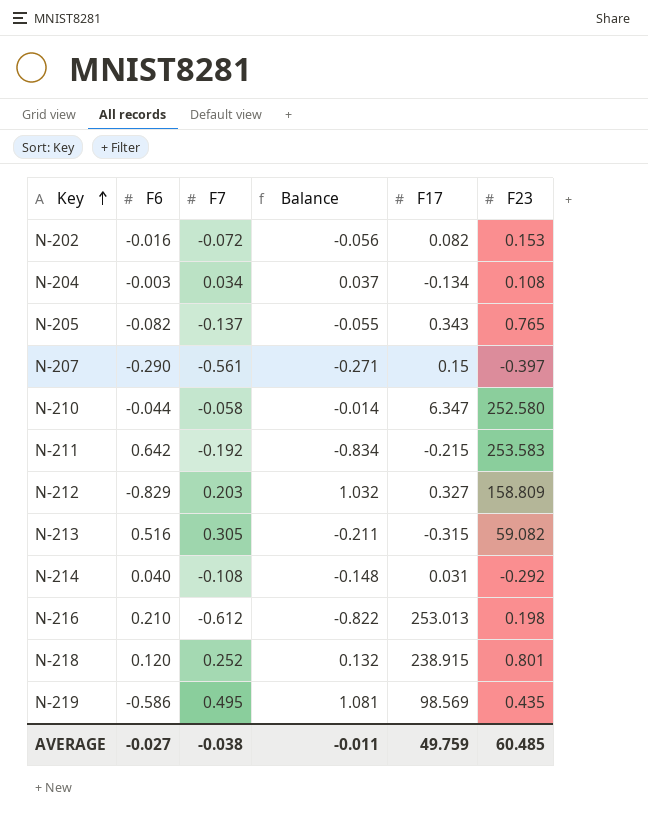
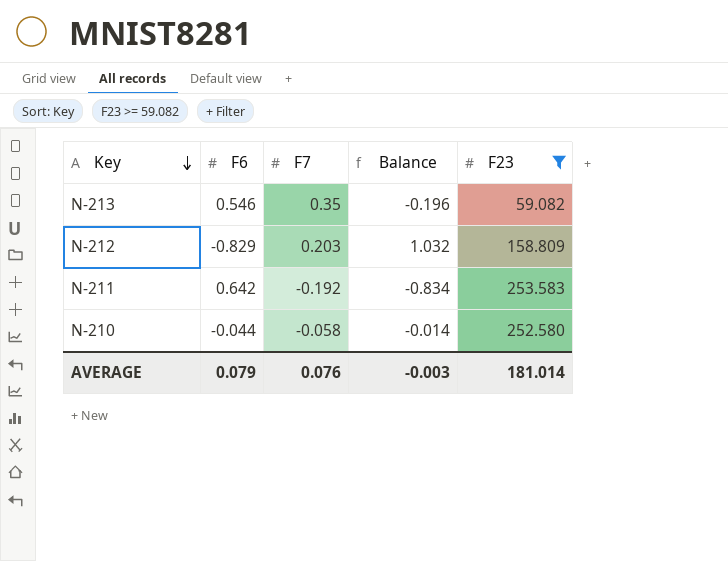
filter: none -> F23 >= 59.082
row order: Key ascending -> Key descending
column F17 | position: 5 -> none
N-213 | F6: 0.516 -> 0.546
N-213 | F7: 0.305 -> 0.35
N-213 | Balance: -0.211 -> -0.196
AVERAGE | F6: -0.027 -> 0.079
AVERAGE | F7: -0.038 -> 0.076
AVERAGE | Balance: -0.011 -> -0.003
AVERAGE | F23: 60.485 -> 181.014

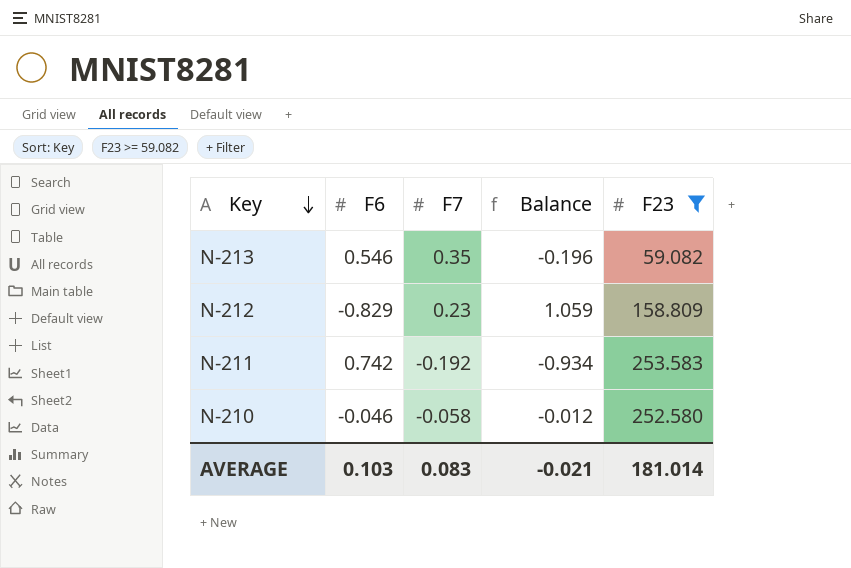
N-212 | F7: 0.203 -> 0.23
N-212 | Balance: 1.032 -> 1.059
N-211 | F6: 0.642 -> 0.742
N-211 | Balance: -0.834 -> -0.934
N-210 | F6: -0.044 -> -0.046
N-210 | Balance: -0.014 -> -0.012
AVERAGE | F6: 0.079 -> 0.103
AVERAGE | F7: 0.076 -> 0.083
AVERAGE | Balance: -0.003 -> -0.021

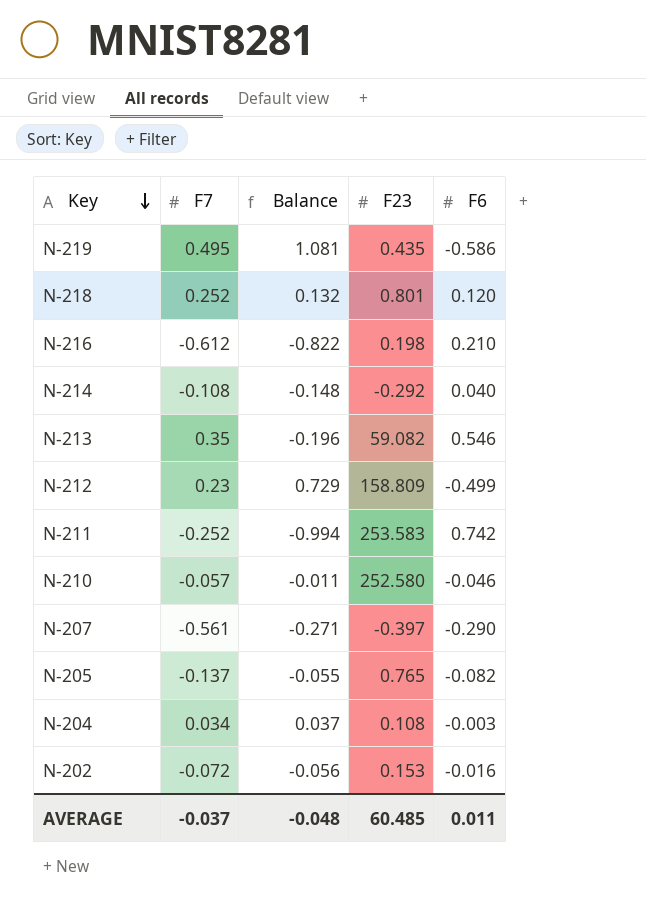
filter: F23 >= 59.082 -> none
column F6 | position: 2 -> 5
N-212 | Balance: 1.059 -> 0.729
N-212 | F6: -0.829 -> -0.499
N-211 | F7: -0.192 -> -0.252
N-211 | Balance: -0.934 -> -0.994
N-210 | F7: -0.058 -> -0.057
N-210 | Balance: -0.012 -> -0.011
AVERAGE | F7: 0.083 -> -0.037
AVERAGE | Balance: -0.021 -> -0.048
AVERAGE | F23: 181.014 -> 60.485
AVERAGE | F6: 0.103 -> 0.011

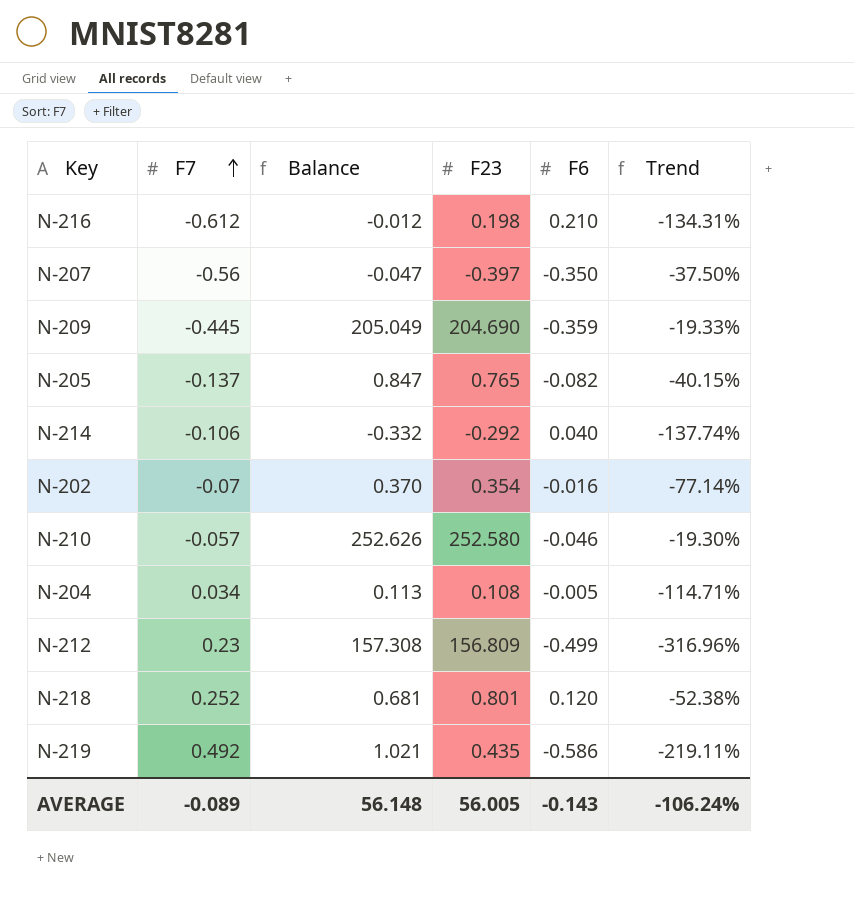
row order: Key descending -> F7 ascending
column Balance | formula: [F7] - [F6] -> [F23] - [F6]
column Trend | formula: none -> ([F6] - [F7]) / [F7]
row N-213: 0.35 | -0.196 | 59.082 | 0.546 -> none
row N-211: -0.252 | -0.994 | 253.583 | 0.742 -> none
N-207 | F7: -0.561 -> -0.56
N-207 | F6: -0.290 -> -0.350
row N-209: none -> -0.445 | 205.049 | 204.690 | -0.359 | -19.33%
N-214 | F7: -0.108 -> -0.106
N-202 | F7: -0.072 -> -0.07
N-202 | F23: 0.153 -> 0.354
N-204 | F6: -0.003 -> -0.005
N-212 | F23: 158.809 -> 156.809
N-219 | F7: 0.495 -> 0.492
AVERAGE | F7: -0.037 -> -0.089
AVERAGE | Balance: -0.048 -> 56.148
AVERAGE | F23: 60.485 -> 56.005
AVERAGE | F6: 0.011 -> -0.143

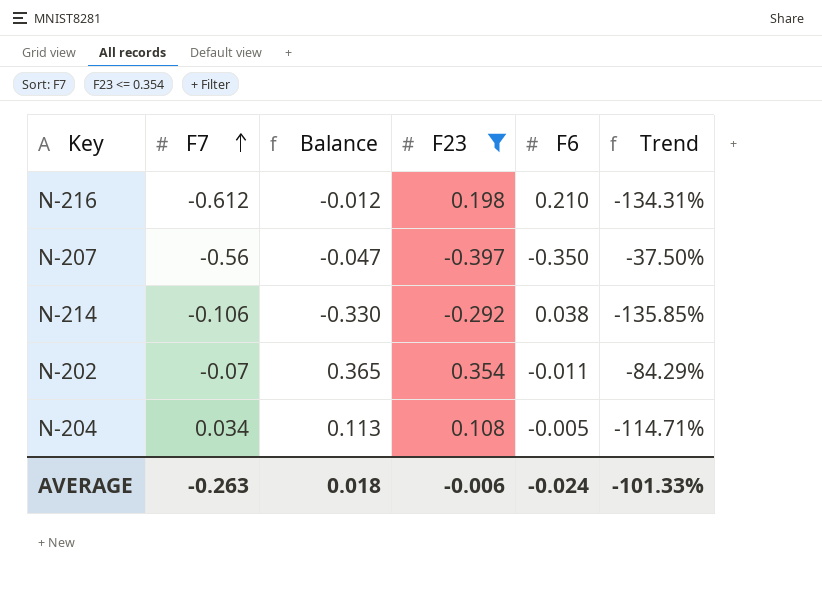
filter: none -> F23 <= 0.354
N-214 | Balance: -0.332 -> -0.330
N-214 | F6: 0.040 -> 0.038
N-214 | Trend: -137.74% -> -135.85%
N-202 | Balance: 0.370 -> 0.365
N-202 | F6: -0.016 -> -0.011
N-202 | Trend: -77.14% -> -84.29%
AVERAGE | F7: -0.089 -> -0.263
AVERAGE | Balance: 56.148 -> 0.018
AVERAGE | F23: 56.005 -> -0.006
AVERAGE | F6: -0.143 -> -0.024
AVERAGE | Trend: -106.24% -> -101.33%

